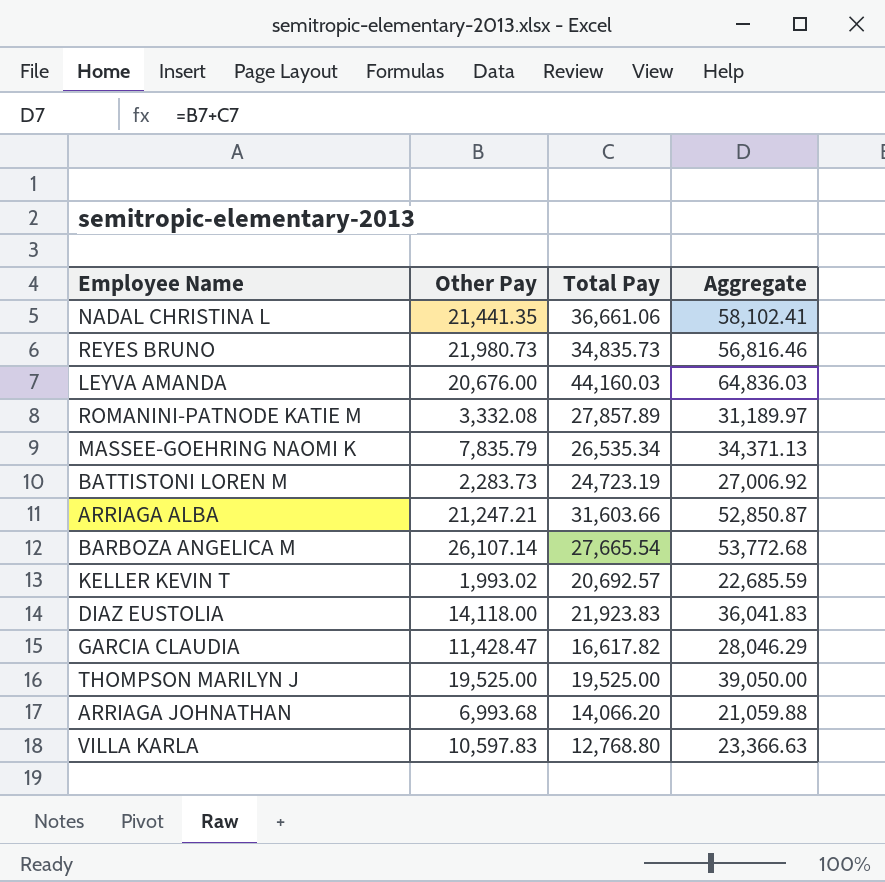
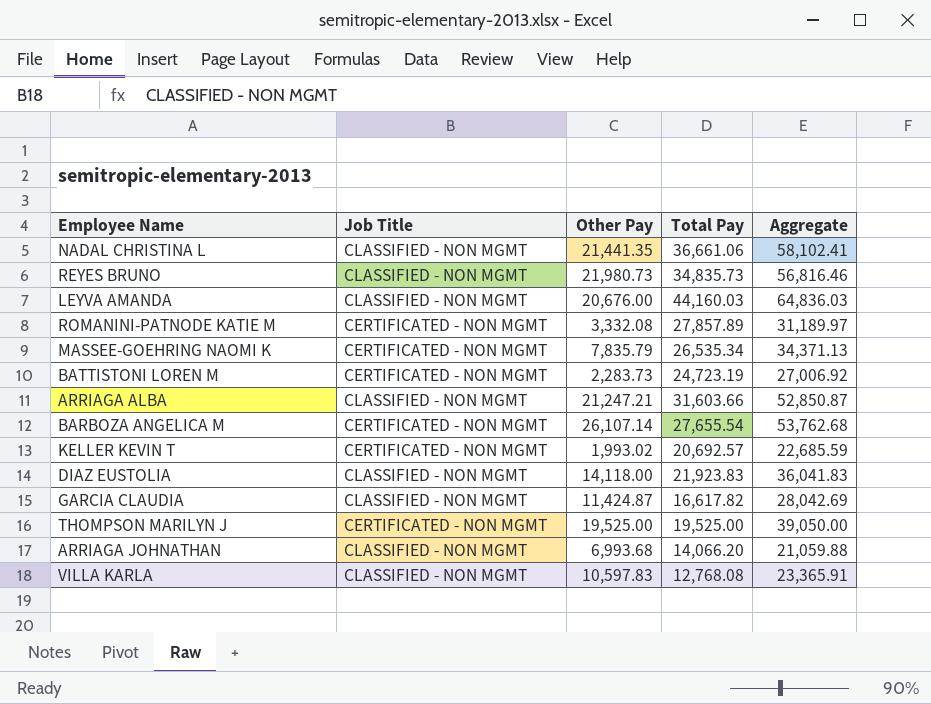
column Job Title | position: none -> 2
BARBOZA ANGELICA M | Total Pay: 27,665.54 -> 27,655.54
BARBOZA ANGELICA M | Aggregate: 53,772.68 -> 53,762.68
GARCIA CLAUDIA | Other Pay: 11,428.47 -> 11,424.87
GARCIA CLAUDIA | Aggregate: 28,046.29 -> 28,042.69
VILLA KARLA | Total Pay: 12,768.80 -> 12,768.08
VILLA KARLA | Aggregate: 23,366.63 -> 23,365.91

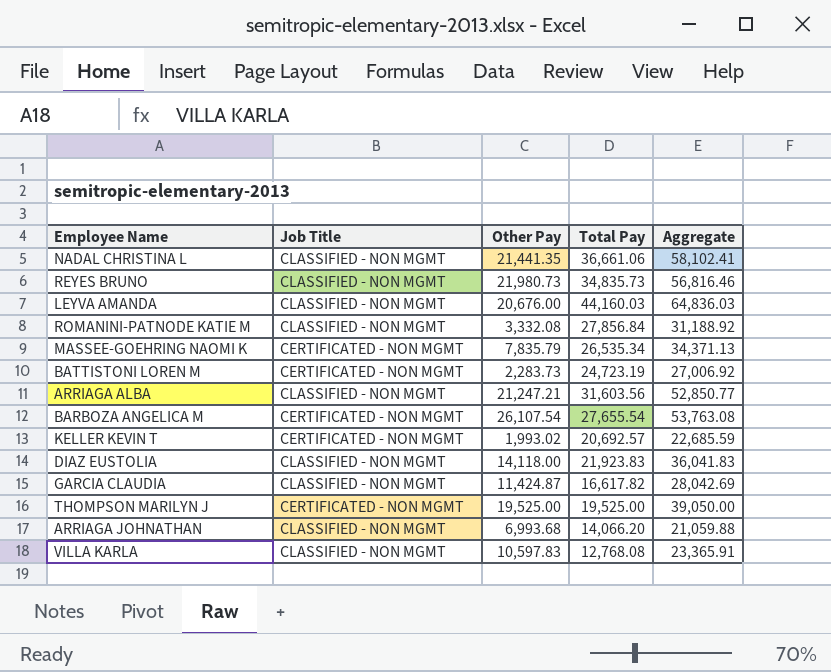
ROMANINI-PATNODE KATIE M | Job Title: CERTIFICATED - NON MGMT -> CLASSIFIED - NON MGMT
ROMANINI-PATNODE KATIE M | Total Pay: 27,857.89 -> 27,856.84
ROMANINI-PATNODE KATIE M | Aggregate: 31,189.97 -> 31,188.92
ARRIAGA ALBA | Total Pay: 31,603.66 -> 31,603.56
ARRIAGA ALBA | Aggregate: 52,850.87 -> 52,850.77
BARBOZA ANGELICA M | Other Pay: 26,107.14 -> 26,107.54
BARBOZA ANGELICA M | Aggregate: 53,762.68 -> 53,763.08

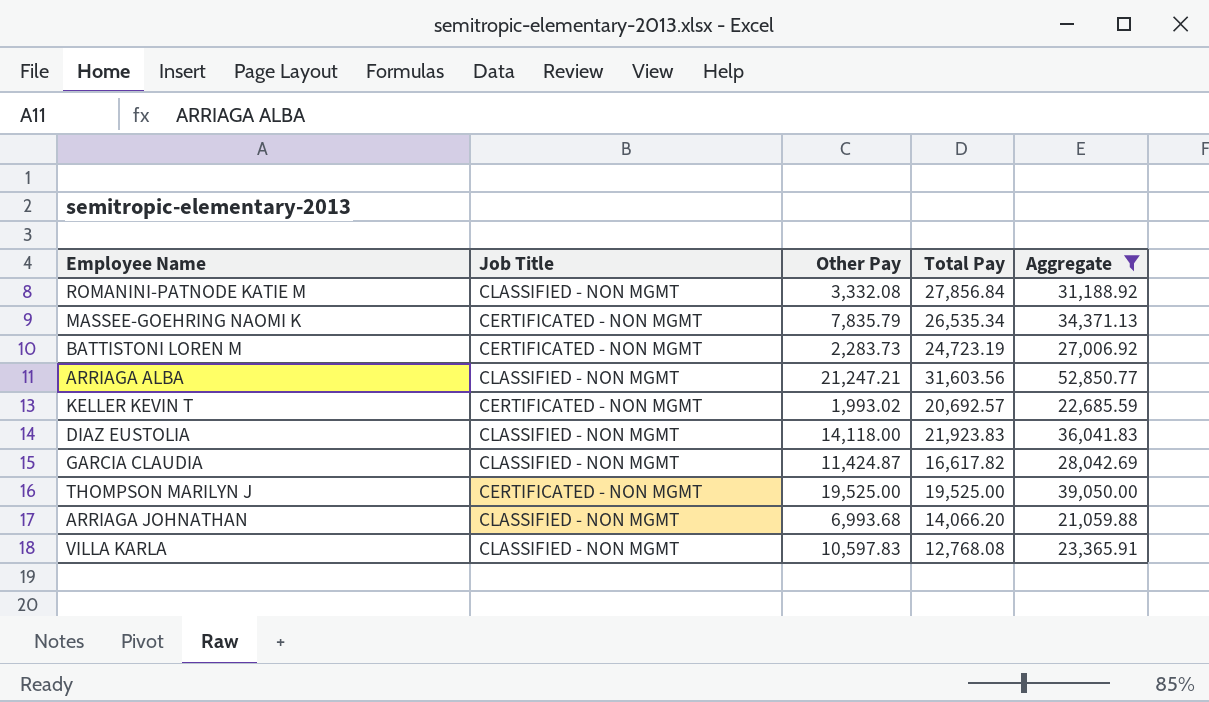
filter: none -> Aggregate <= 52,850.77

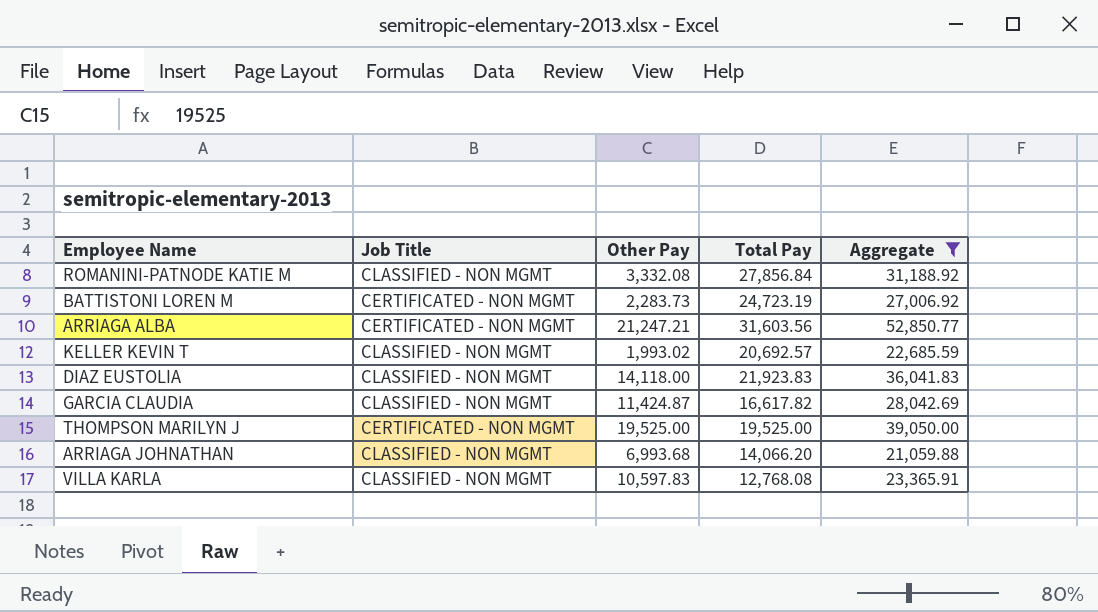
row MASSEE-GOEHRING NAOMI K: CERTIFICATED - NON MGMT | 7,835.79 | 26,535.34 | 34,371.13 -> none
ARRIAGA ALBA | Job Title: CLASSIFIED - NON MGMT -> CERTIFICATED - NON MGMT
KELLER KEVIN T | Job Title: CERTIFICATED - NON MGMT -> CLASSIFIED - NON MGMT

